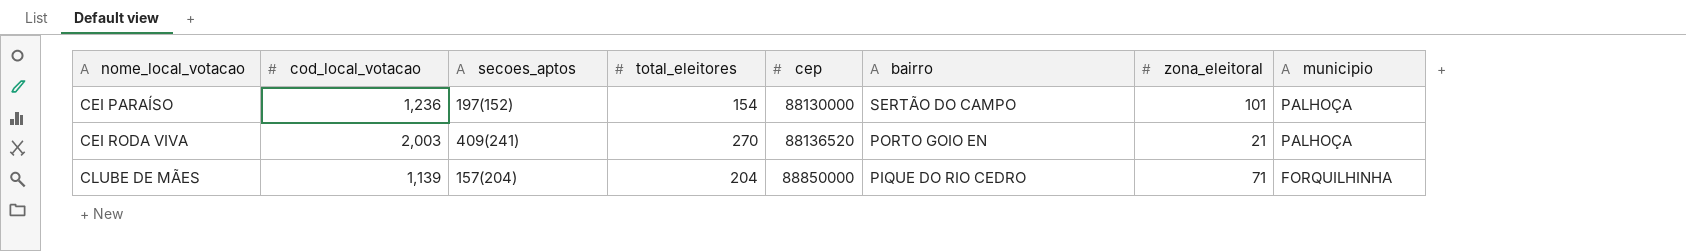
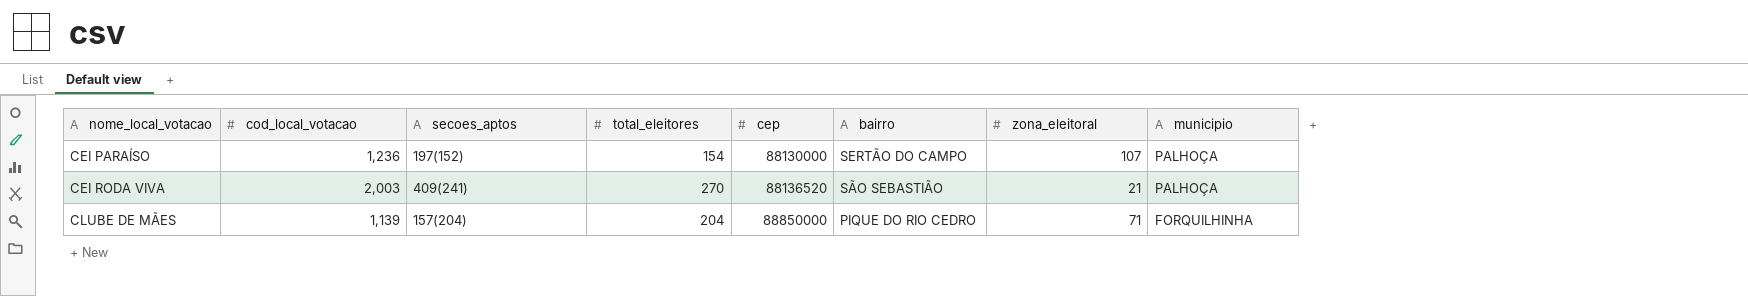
CEI PARAÍSO | zona_eleitoral: 101 -> 107
CEI RODA VIVA | bairro: PORTO GOIO EN -> SÃO SEBASTIÃO

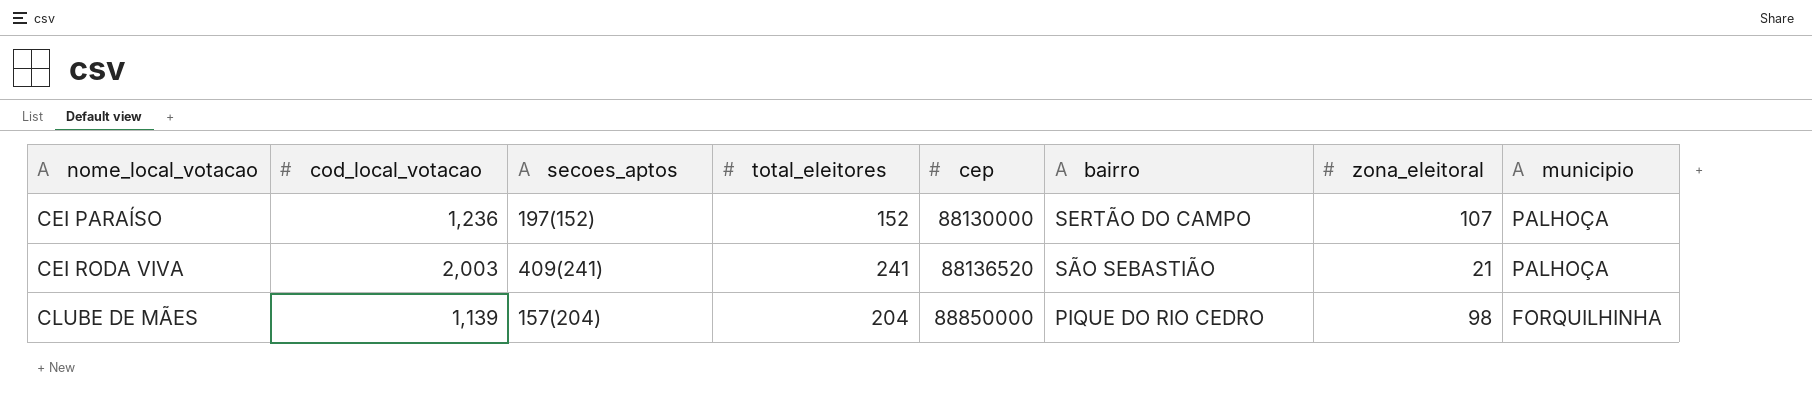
CEI PARAÍSO | total_eleitores: 154 -> 152
CEI RODA VIVA | total_eleitores: 270 -> 241
CLUBE DE MÃES | zona_eleitoral: 71 -> 98

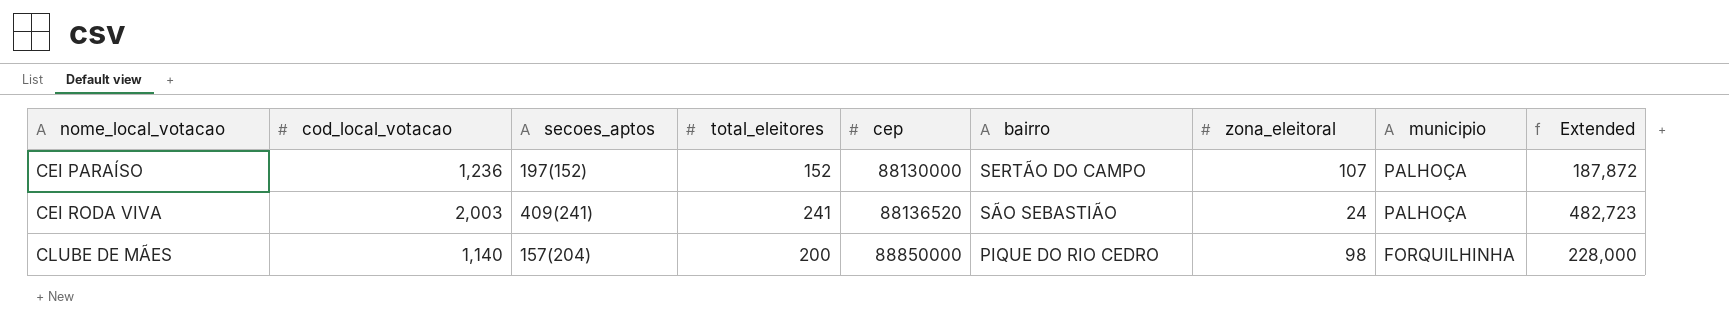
column Extended | formula: none -> [cod_local_votacao] * [total_eleitores]
CEI RODA VIVA | zona_eleitoral: 21 -> 24
CLUBE DE MÃES | cod_local_votacao: 1,139 -> 1,140
CLUBE DE MÃES | total_eleitores: 204 -> 200

